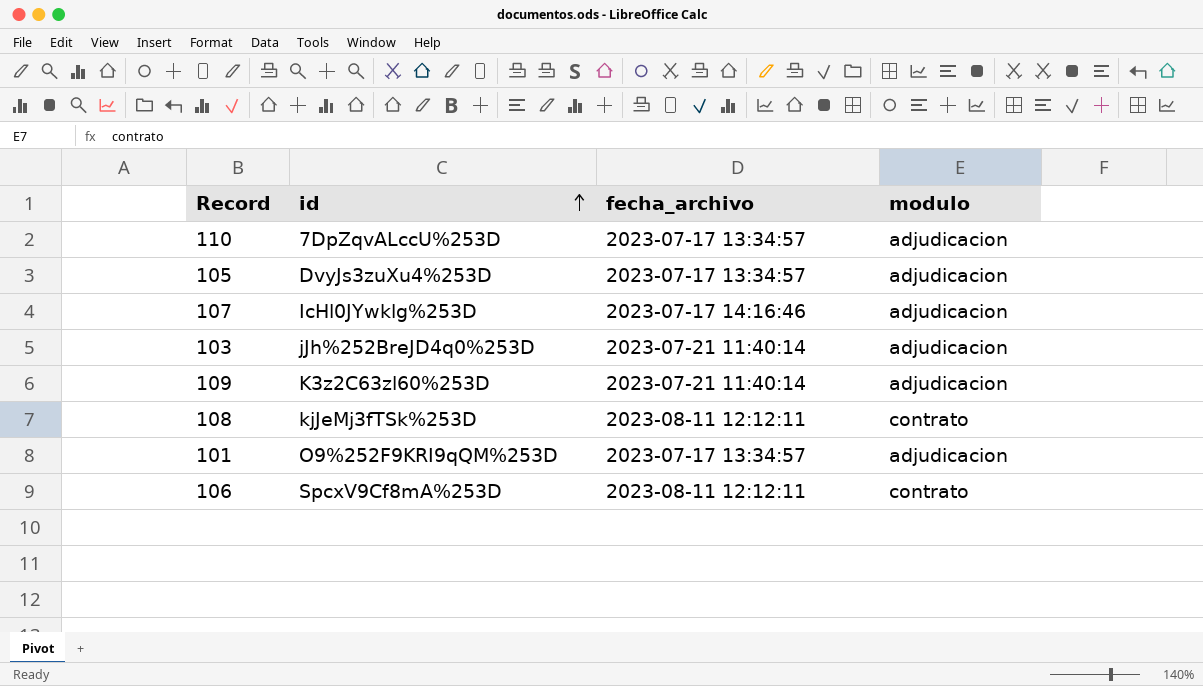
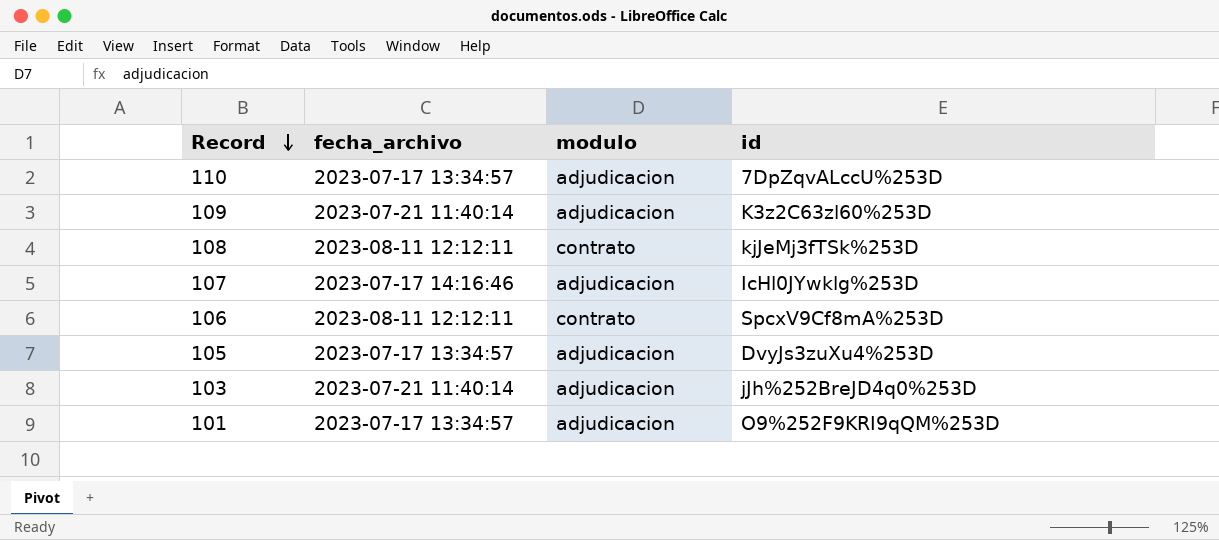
row order: id ascending -> Record descending
column id | position: 2 -> 4

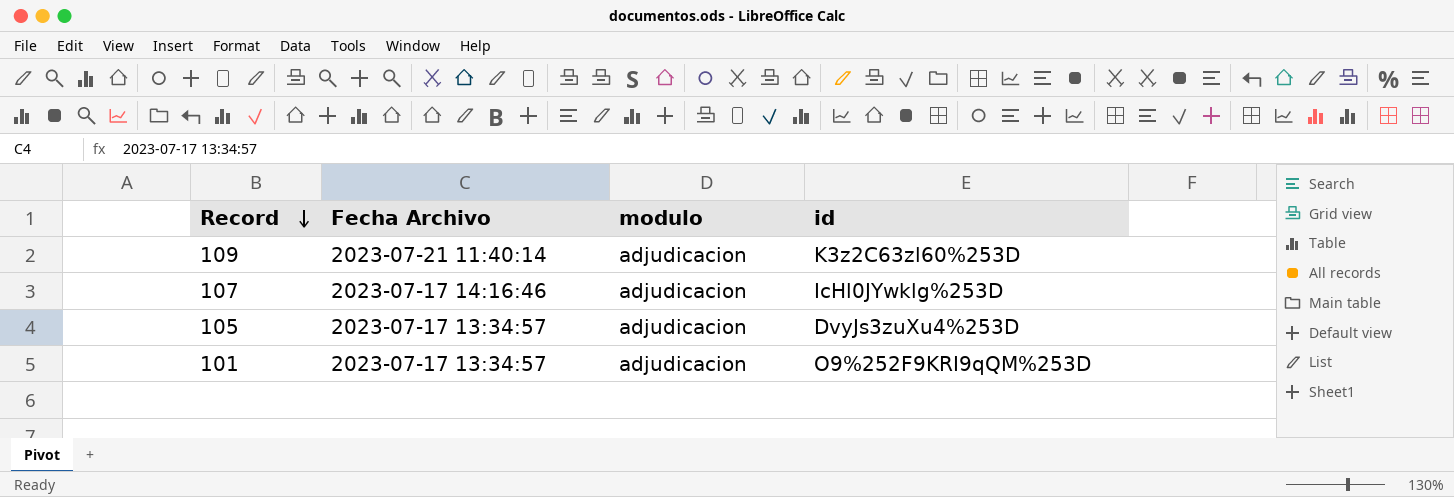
column name: fecha_archivo -> Fecha Archivo
row 110: 2023-07-17 13:34:57 | adjudicacion | 7DpZqvALccU%253D -> none
row 108: 2023-08-11 12:12:11 | contrato | kjJeMj3fTSk%253D -> none
row 106: 2023-08-11 12:12:11 | contrato | SpcxV9Cf8mA%253D -> none
row 103: 2023-07-21 11:40:14 | adjudicacion | jJh%252BreJD4q0%253D -> none

